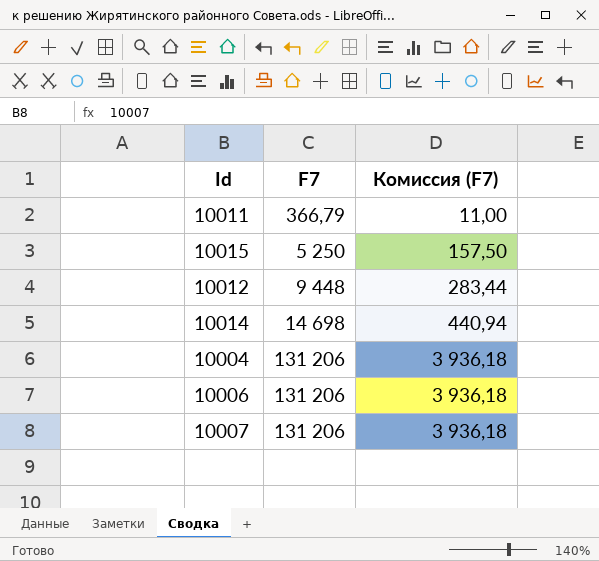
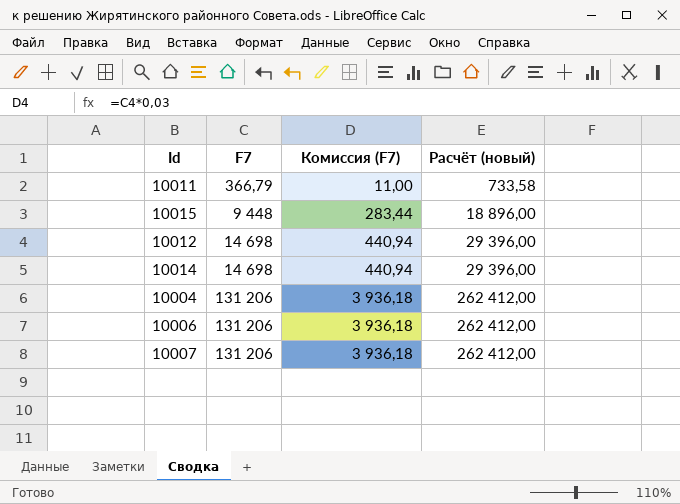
column Расчёт (новый) | formula: none -> [F7] * 2
10015 | F7: 5 250 -> 9 448
10015 | Комиссия (F7): 157,50 -> 283,44
10012 | F7: 9 448 -> 14 698
10012 | Комиссия (F7): 283,44 -> 440,94

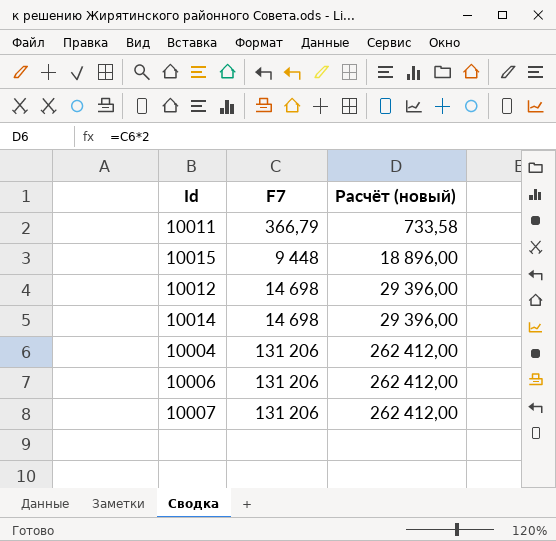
column Комиссия (F7) | formula: [F7] * 0,03 -> none

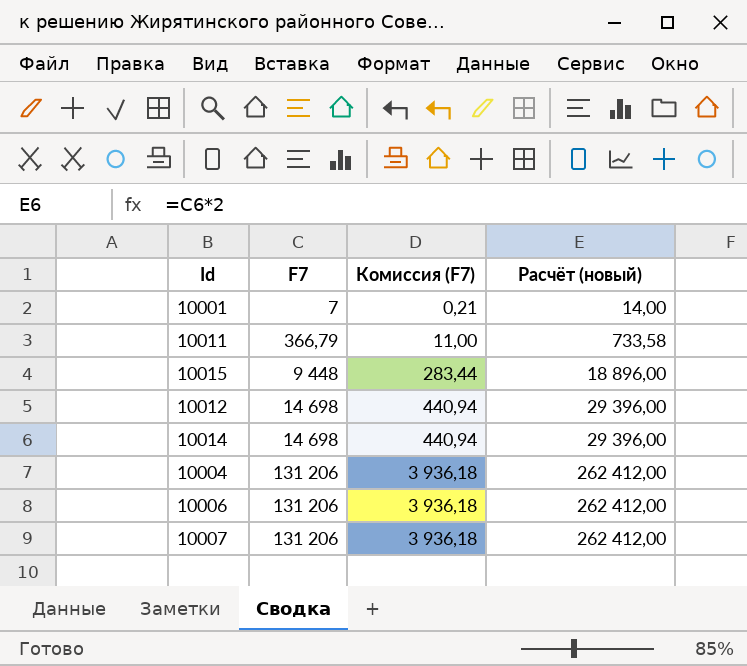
column Комиссия (F7) | formula: none -> [F7] * 0,03
row 10001: none -> 7 | 0,21 | 14,00

